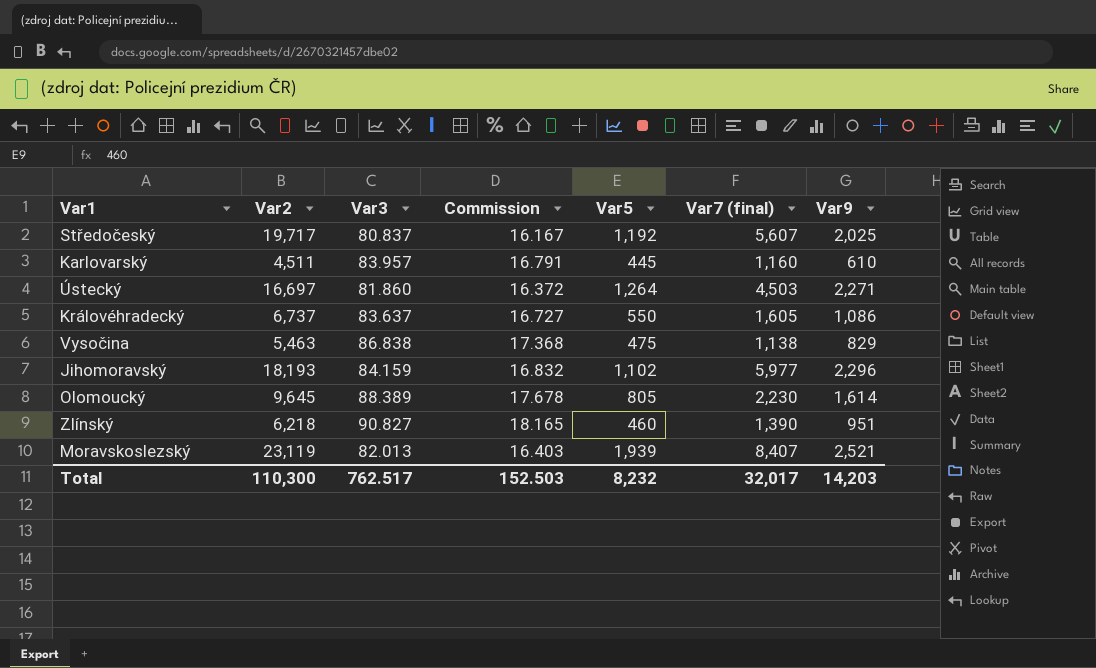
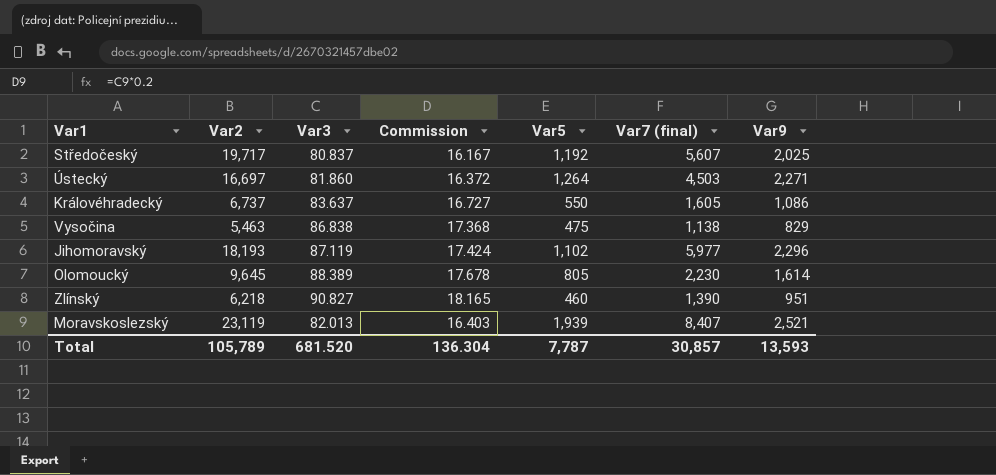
row Karlovarský: 4,511 | 83.957 | 16.791 | 445 | 1,160 | 610 -> none
Jihomoravský | Var3: 84.159 -> 87.119
Jihomoravský | Commission: 16.832 -> 17.424
Total | Var2: 110,300 -> 105,789
Total | Var3: 762.517 -> 681.520
Total | Commission: 152.503 -> 136.304
Total | Var5: 8,232 -> 7,787
Total | Var7 (final): 32,017 -> 30,857
Total | Var9: 14,203 -> 13,593

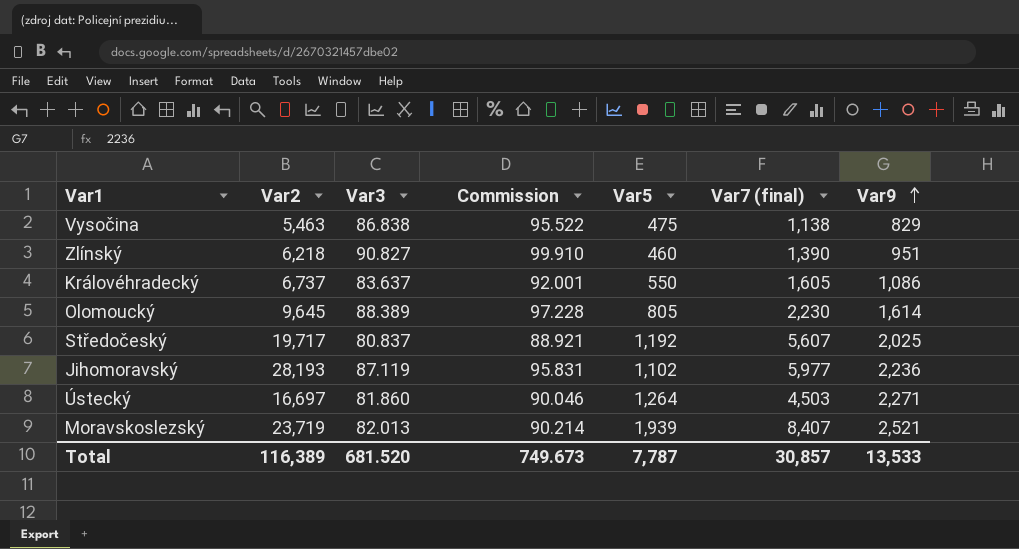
row order: none -> Var9 ascending
column Commission | formula: [Var3] * 0.2 -> [Var3] * 1.1
Jihomoravský | Var2: 18,193 -> 28,193
Jihomoravský | Var9: 2,296 -> 2,236
Moravskoslezský | Var2: 23,119 -> 23,719
Total | Var2: 105,789 -> 116,389
Total | Commission: 136.304 -> 749.673
Total | Var9: 13,593 -> 13,533

